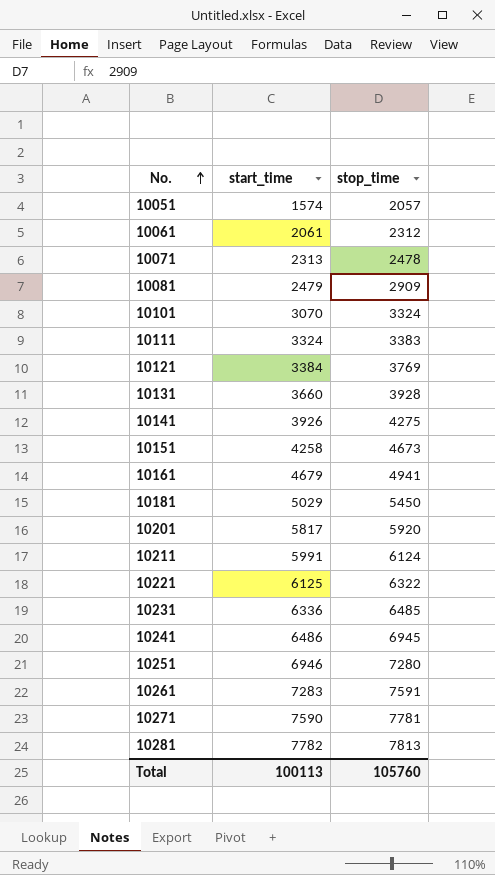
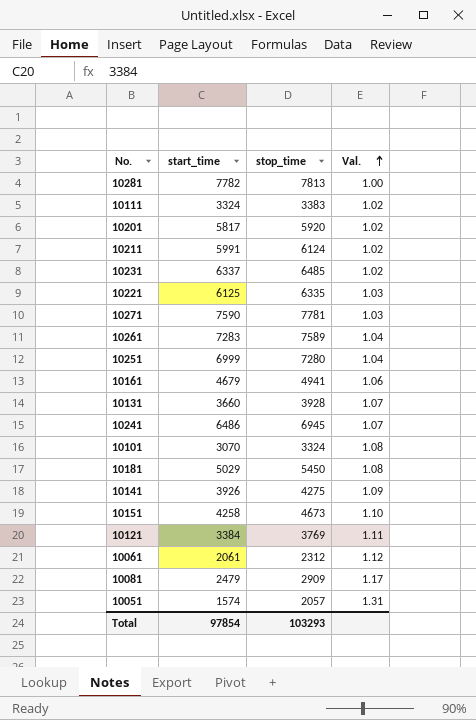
row order: No. ascending -> Val. ascending
column Val. | formula: none -> [stop_time] / [start_time]
row 10071: 2313 | 2478 -> none
10231 | start_time: 6336 -> 6337
10221 | stop_time: 6322 -> 6335
10261 | stop_time: 7591 -> 7589
10251 | start_time: 6946 -> 6999
Total | start_time: 100113 -> 97854
Total | stop_time: 105760 -> 103293

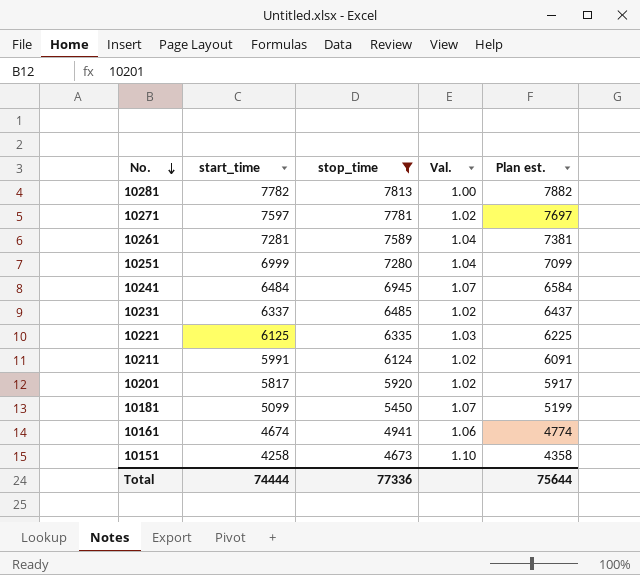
filter: none -> stop_time >= 4673
row order: Val. ascending -> No. descending
column Plan est. | formula: none -> [start_time] + 100
10271 | start_time: 7590 -> 7597
10271 | Val.: 1.03 -> 1.02
10261 | start_time: 7283 -> 7281
10241 | start_time: 6486 -> 6484
10181 | start_time: 5029 -> 5099
10181 | Val.: 1.08 -> 1.07
10161 | start_time: 4679 -> 4674
Total | start_time: 97854 -> 74444
Total | stop_time: 103293 -> 77336

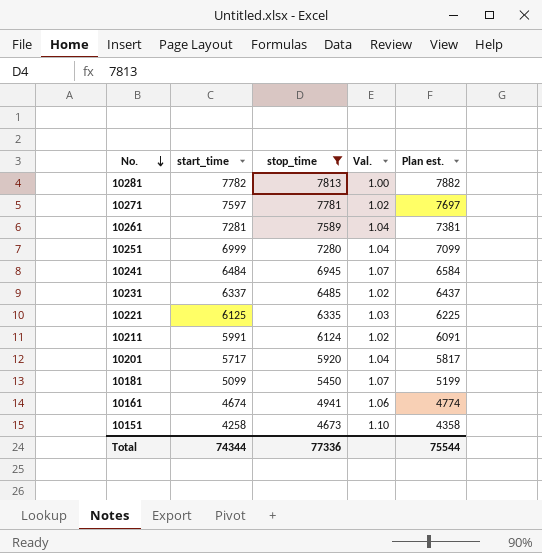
10201 | start_time: 5817 -> 5717
10201 | Val.: 1.02 -> 1.04
10201 | Plan est.: 5917 -> 5817
Total | start_time: 74444 -> 74344
Total | Plan est.: 75644 -> 75544

